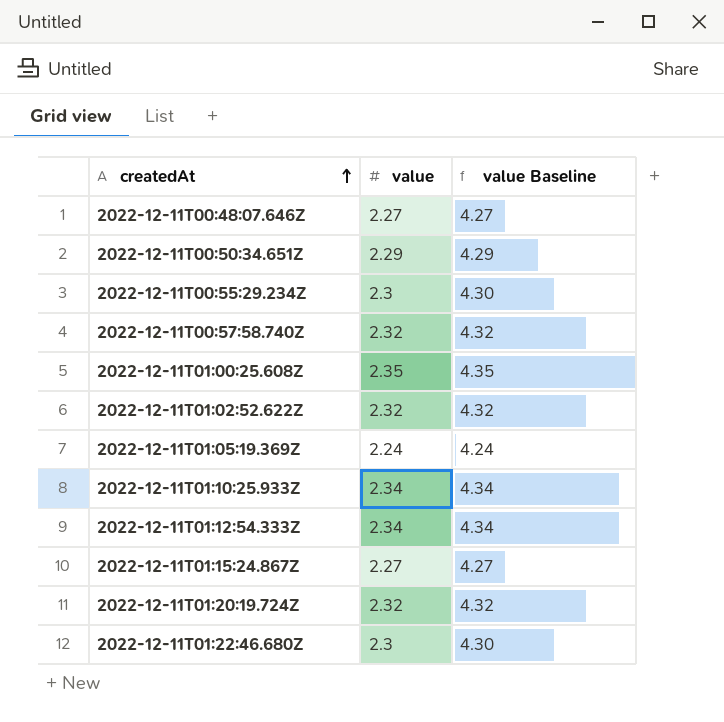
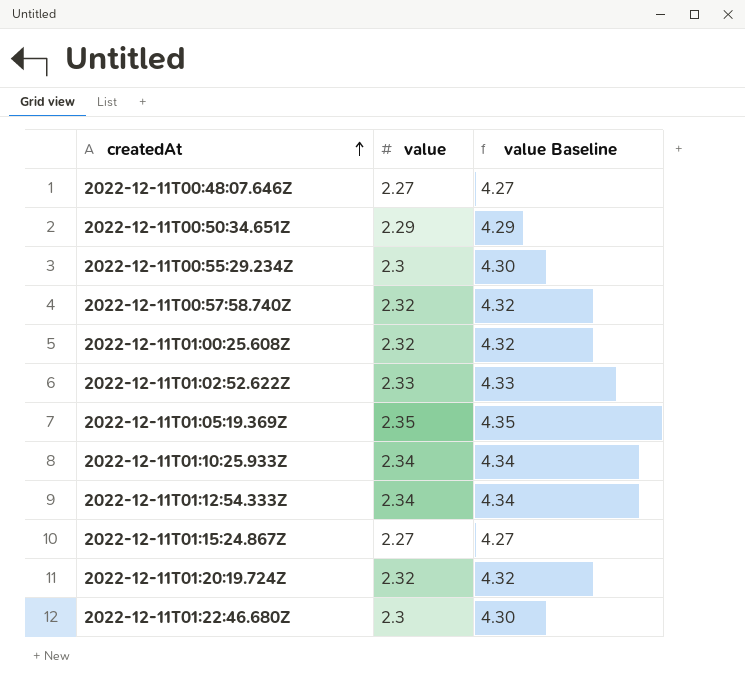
2022-12-11T01:00:25.608Z | value: 2.35 -> 2.32
2022-12-11T01:00:25.608Z | value Baseline: 4.35 -> 4.32
2022-12-11T01:02:52.622Z | value: 2.32 -> 2.33
2022-12-11T01:02:52.622Z | value Baseline: 4.32 -> 4.33
2022-12-11T01:05:19.369Z | value: 2.24 -> 2.35
2022-12-11T01:05:19.369Z | value Baseline: 4.24 -> 4.35

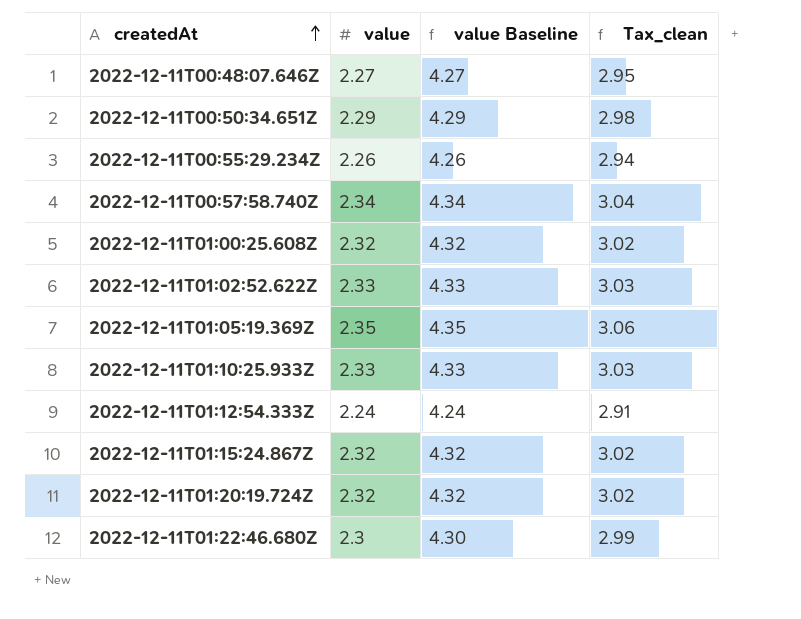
column Tax_clean | formula: none -> [value] * 1.3
2022-12-11T00:55:29.234Z | value: 2.3 -> 2.26
2022-12-11T00:55:29.234Z | value Baseline: 4.30 -> 4.26
2022-12-11T00:57:58.740Z | value: 2.32 -> 2.34
2022-12-11T00:57:58.740Z | value Baseline: 4.32 -> 4.34
2022-12-11T01:10:25.933Z | value: 2.34 -> 2.33
2022-12-11T01:10:25.933Z | value Baseline: 4.34 -> 4.33
2022-12-11T01:12:54.333Z | value: 2.34 -> 2.24
2022-12-11T01:12:54.333Z | value Baseline: 4.34 -> 4.24
2022-12-11T01:15:24.867Z | value: 2.27 -> 2.32
2022-12-11T01:15:24.867Z | value Baseline: 4.27 -> 4.32

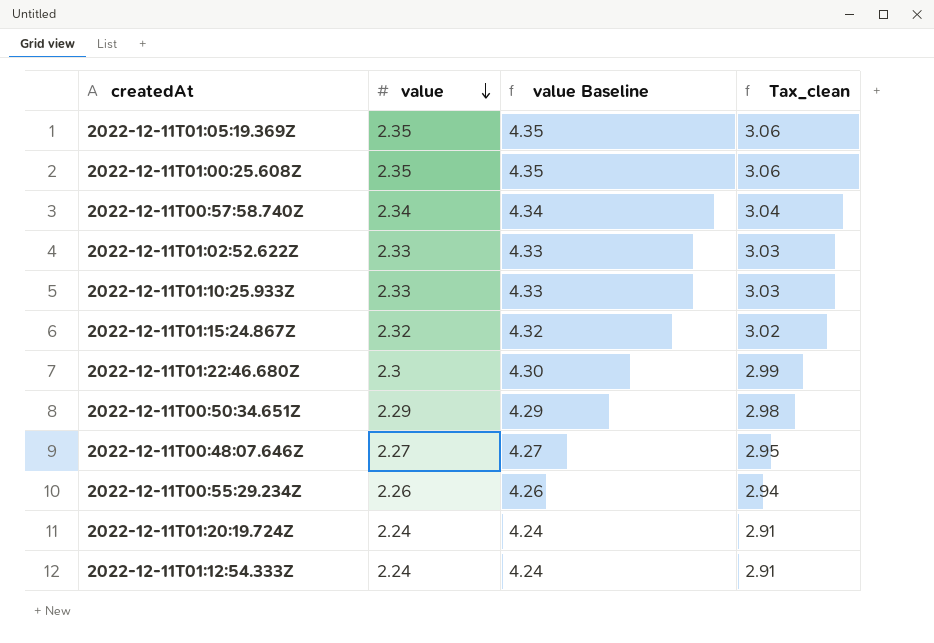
row order: createdAt ascending -> value descending
2022-12-11T01:00:25.608Z | value: 2.32 -> 2.35
2022-12-11T01:00:25.608Z | value Baseline: 4.32 -> 4.35
2022-12-11T01:00:25.608Z | Tax_clean: 3.02 -> 3.06
2022-12-11T01:20:19.724Z | value: 2.32 -> 2.24
2022-12-11T01:20:19.724Z | value Baseline: 4.32 -> 4.24
2022-12-11T01:20:19.724Z | Tax_clean: 3.02 -> 2.91

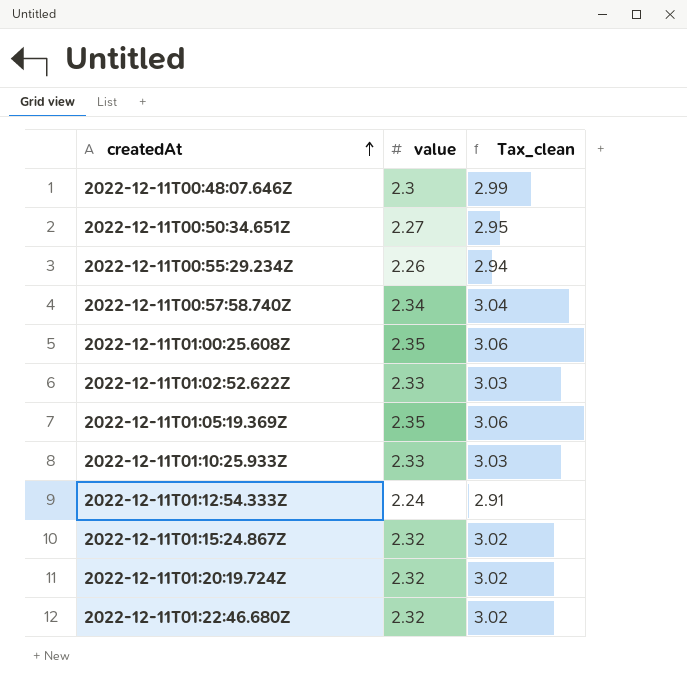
row order: value descending -> createdAt ascending
column value Baseline | formula: [value] + 2 -> none
2022-12-11T00:48:07.646Z | value: 2.27 -> 2.3
2022-12-11T00:48:07.646Z | Tax_clean: 2.95 -> 2.99
2022-12-11T00:50:34.651Z | value: 2.29 -> 2.27
2022-12-11T00:50:34.651Z | Tax_clean: 2.98 -> 2.95
2022-12-11T01:20:19.724Z | value: 2.24 -> 2.32
2022-12-11T01:20:19.724Z | Tax_clean: 2.91 -> 3.02
2022-12-11T01:22:46.680Z | value: 2.3 -> 2.32
2022-12-11T01:22:46.680Z | Tax_clean: 2.99 -> 3.02

